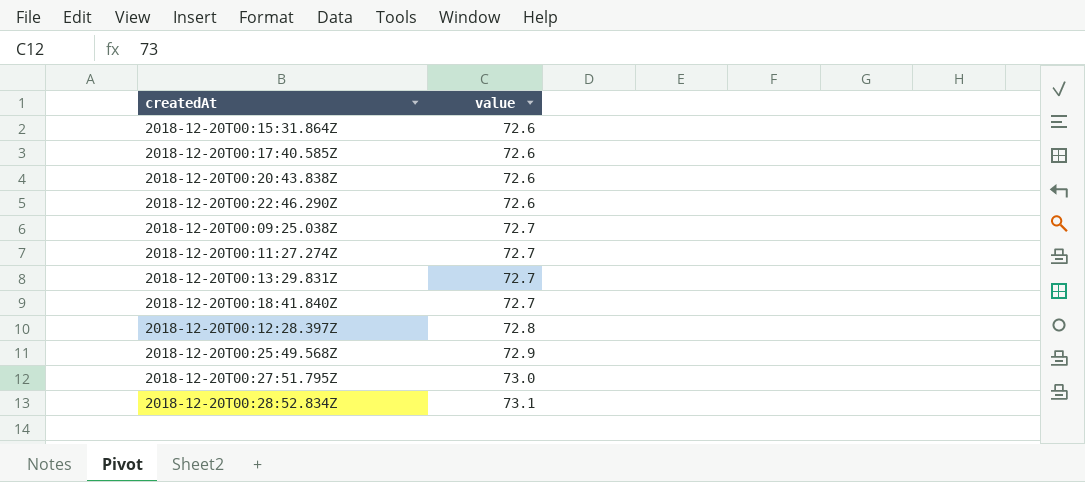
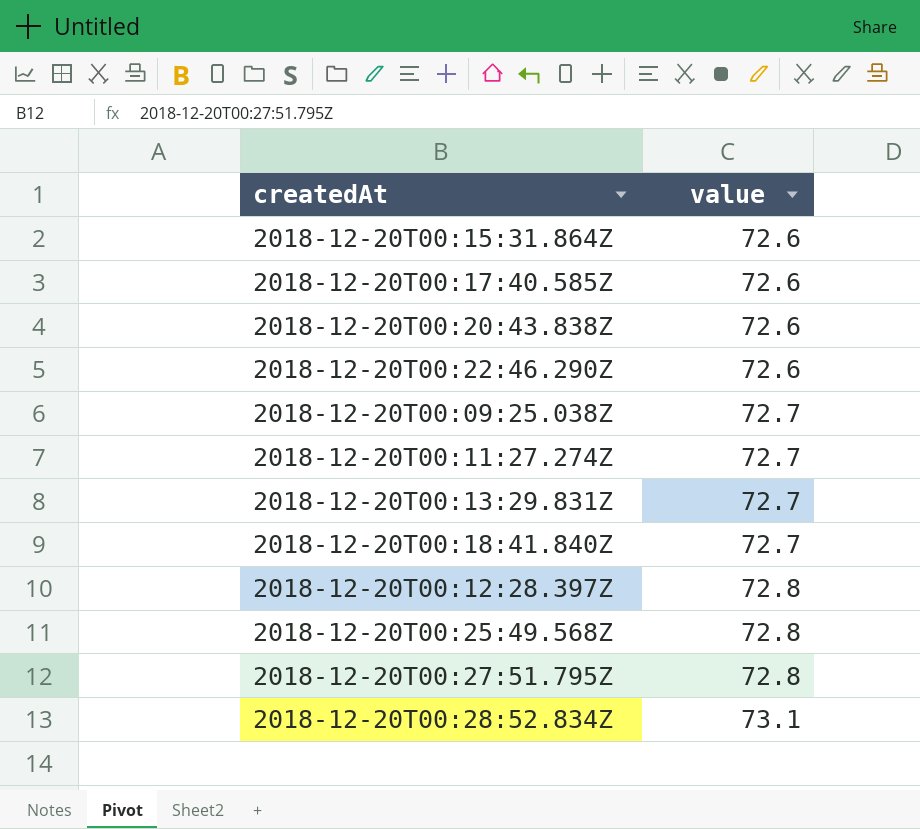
2018-12-20T00:25:49.568Z | value: 72.9 -> 72.8
2018-12-20T00:27:51.795Z | value: 73.0 -> 72.8

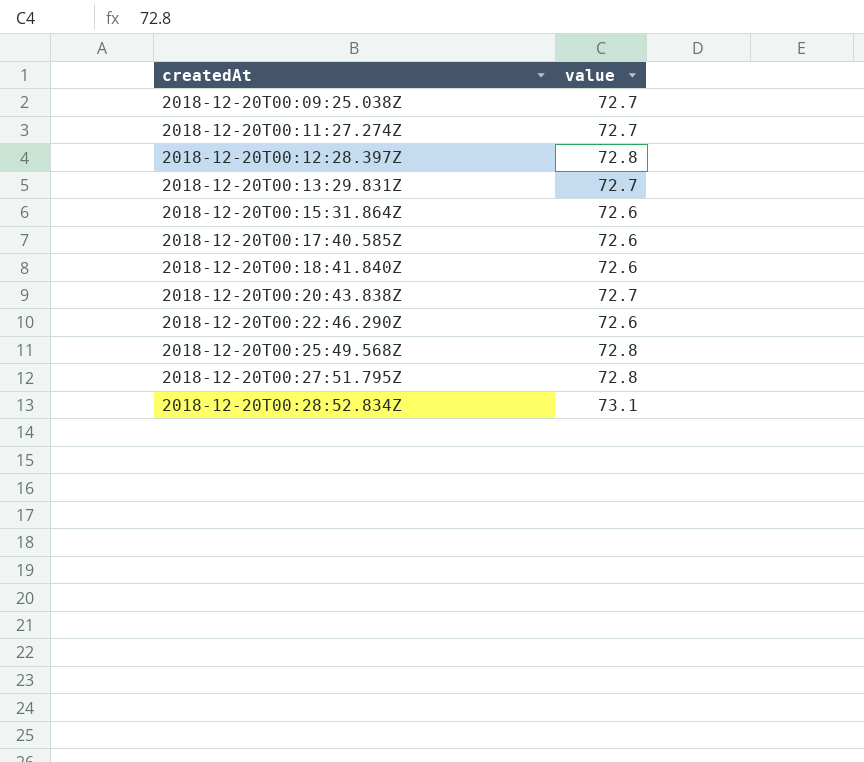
row order: value ascending -> createdAt ascending
2018-12-20T00:18:41.840Z | value: 72.7 -> 72.6
2018-12-20T00:20:43.838Z | value: 72.6 -> 72.7

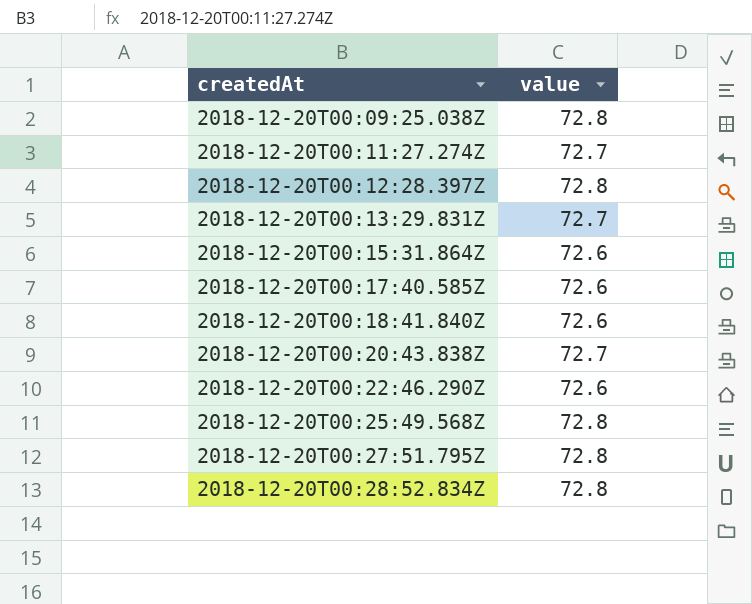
2018-12-20T00:09:25.038Z | value: 72.7 -> 72.8
2018-12-20T00:28:52.834Z | value: 73.1 -> 72.8

